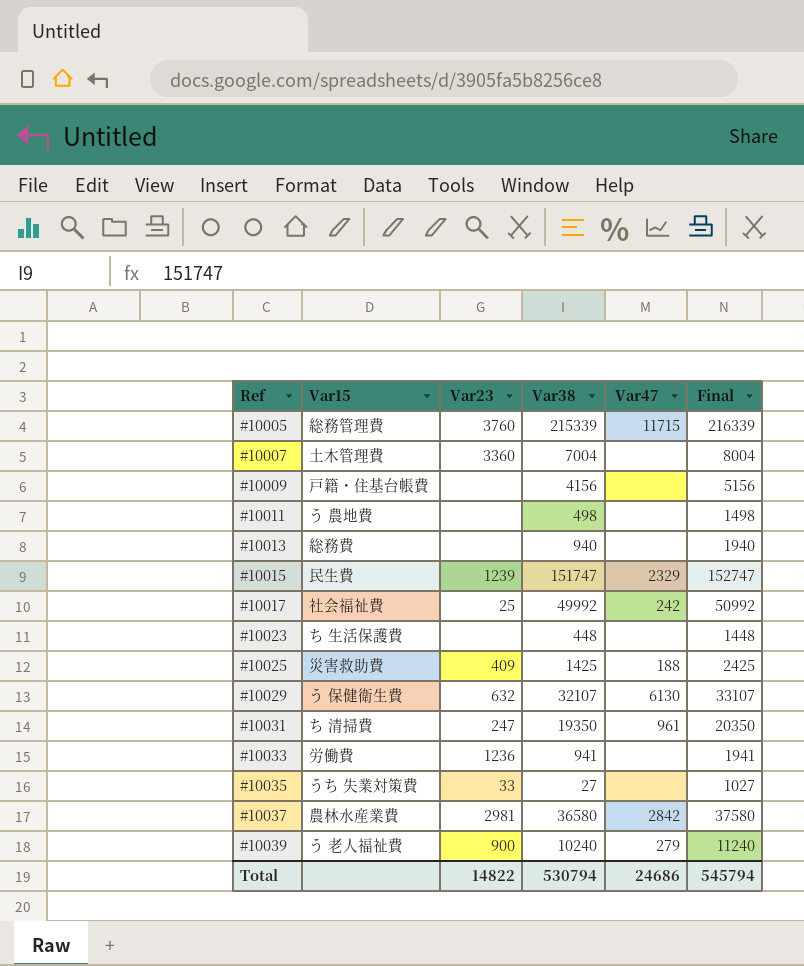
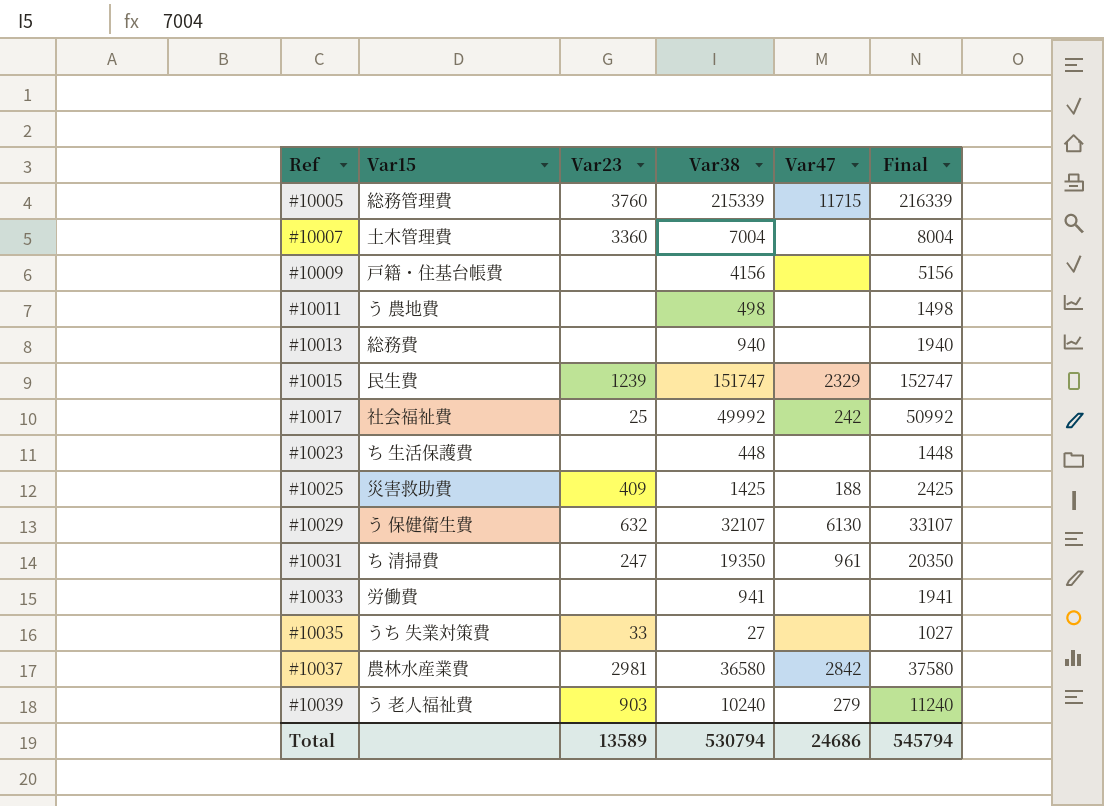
#10033 | Var23: 1236 -> none
#10039 | Var23: 900 -> 903
Total | Var23: 14822 -> 13589

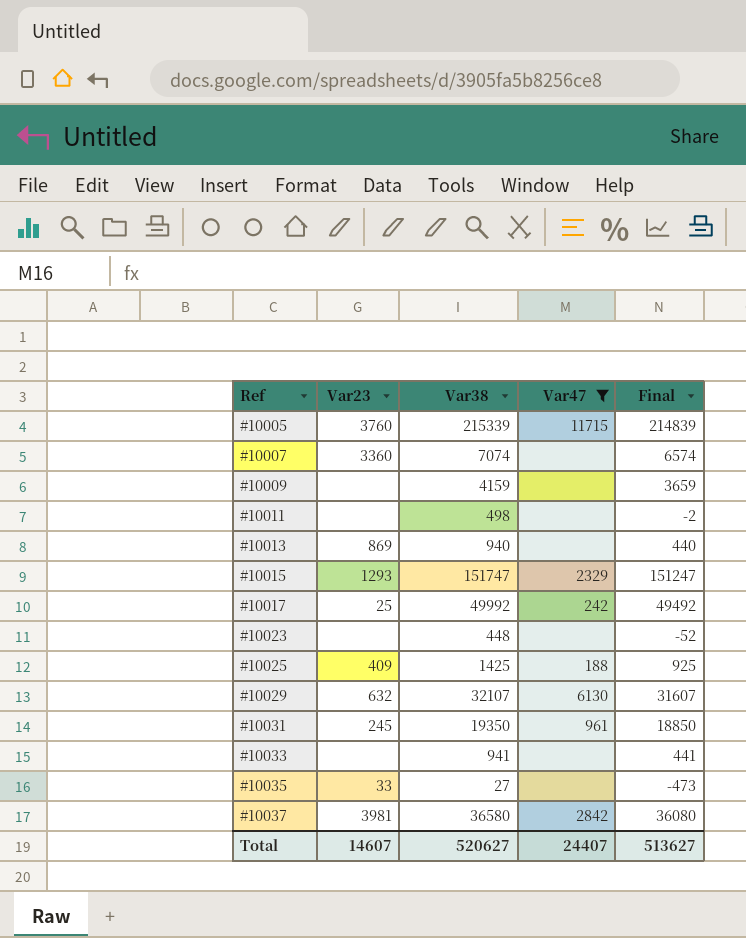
filter: none -> Var47 != 279
column Var15 | position: 2 -> none
column Final | formula: [Var38] + 1000 -> [Var38] - 500
#10007 | Var38: 7004 -> 7074
#10009 | Var38: 4156 -> 4159
#10013 | Var23: none -> 869
#10015 | Var23: 1239 -> 1293
#10031 | Var23: 247 -> 245
#10037 | Var23: 2981 -> 3981
Total | Var23: 13589 -> 14607
Total | Var38: 530794 -> 520627
Total | Var47: 24686 -> 24407
Total | Final: 545794 -> 513627

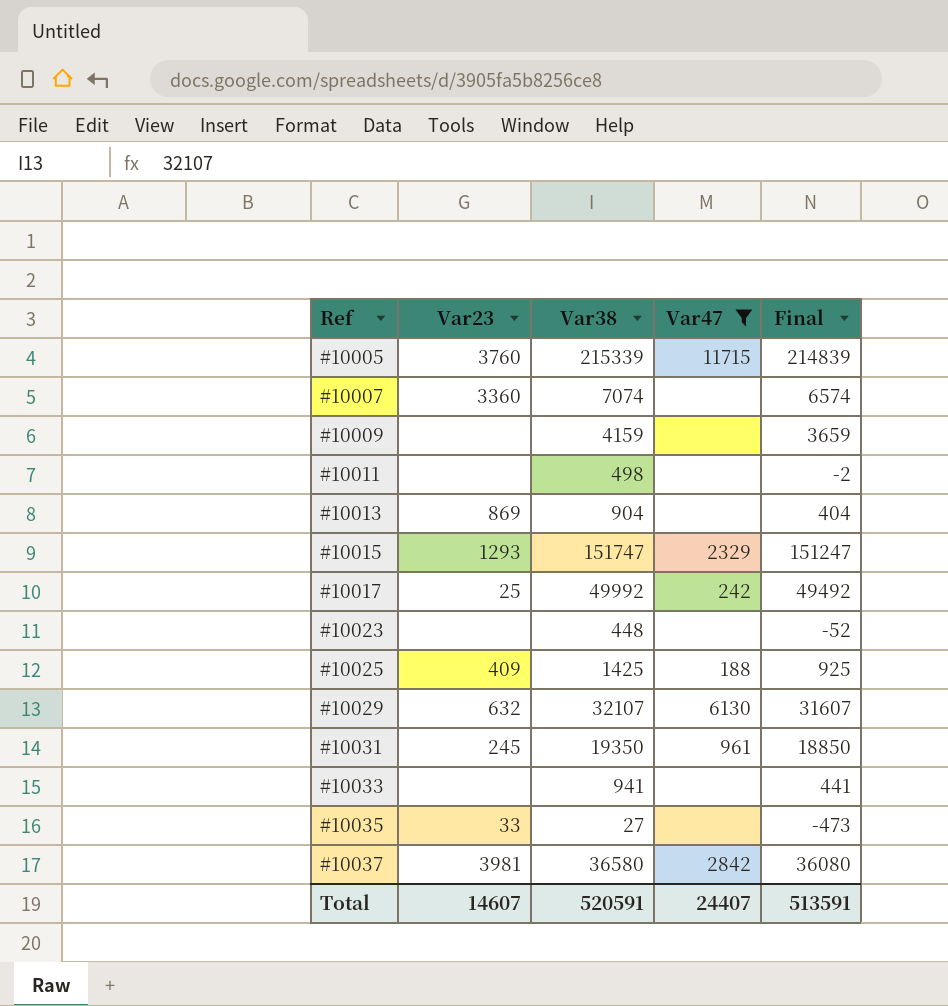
#10013 | Var38: 940 -> 904
#10013 | Final: 440 -> 404
Total | Var38: 520627 -> 520591
Total | Final: 513627 -> 513591

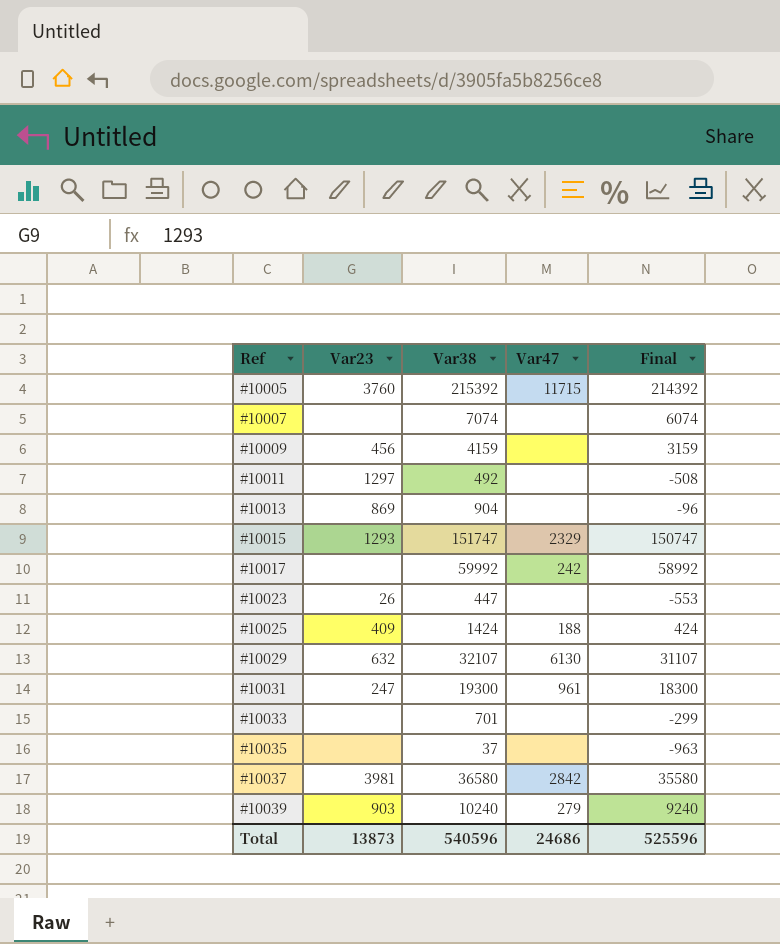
filter: Var47 != 279 -> none
column Final | formula: [Var38] - 500 -> [Var38] - 1000
#10005 | Var38: 215339 -> 215392
#10007 | Var23: 3360 -> none
#10009 | Var23: none -> 456
#10011 | Var23: none -> 1297
#10011 | Var38: 498 -> 492
#10017 | Var23: 25 -> none
#10017 | Var38: 49992 -> 59992
#10023 | Var23: none -> 26
#10023 | Var38: 448 -> 447
#10025 | Var38: 1425 -> 1424
#10031 | Var23: 245 -> 247
#10031 | Var38: 19350 -> 19300
#10033 | Var38: 941 -> 701
#10035 | Var23: 33 -> none
#10035 | Var38: 27 -> 37
Total | Var23: 14607 -> 13873
Total | Var38: 520591 -> 540596
Total | Var47: 24407 -> 24686
Total | Final: 513591 -> 525596

